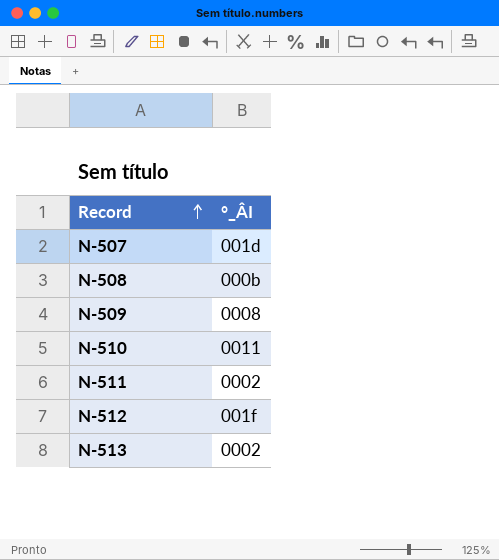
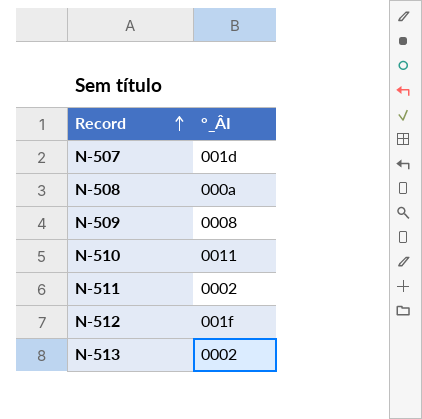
N-508 | °_ÂI: 000b -> 000a

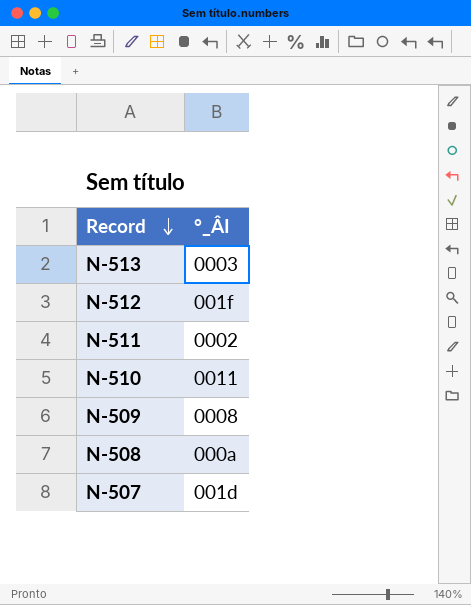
row order: Record ascending -> Record descending
N-513 | °_ÂI: 0002 -> 0003

